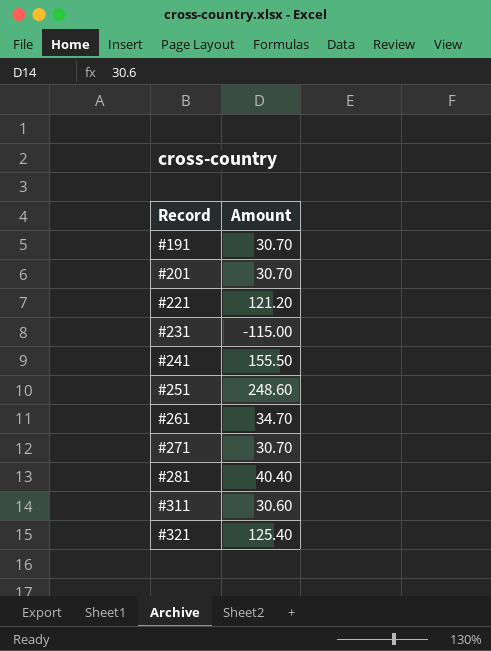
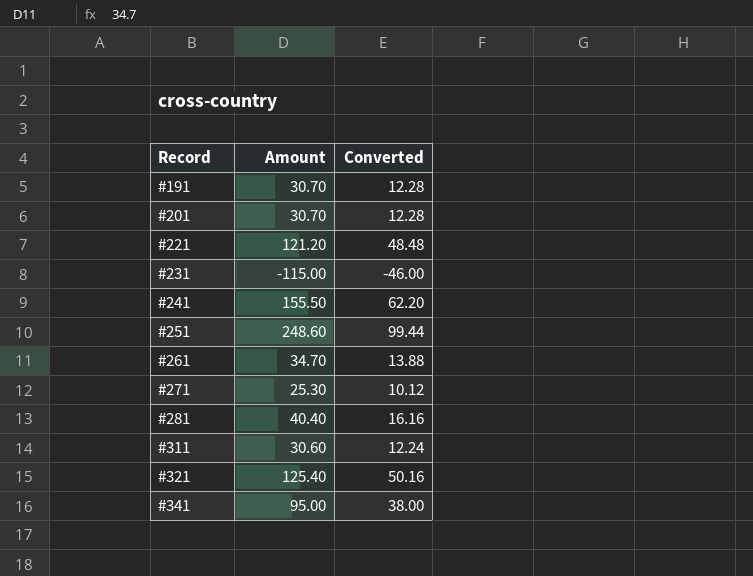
column Converted | formula: none -> [Amount] * 0.4
#271 | Amount: 30.70 -> 25.30
row #341: none -> 95.00 | 38.00

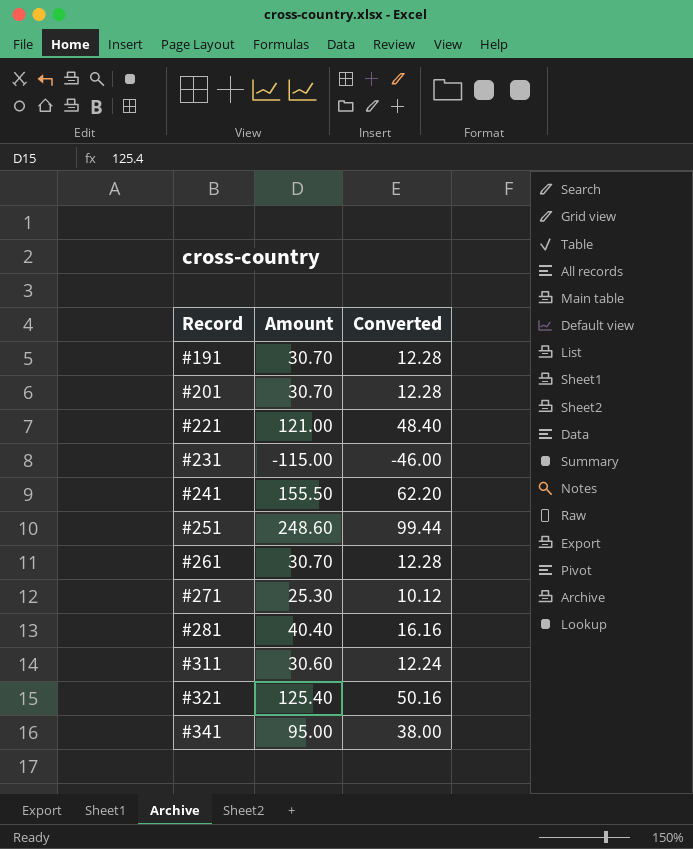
#221 | Amount: 121.20 -> 121.00
#221 | Converted: 48.48 -> 48.40
#261 | Amount: 34.70 -> 30.70
#261 | Converted: 13.88 -> 12.28

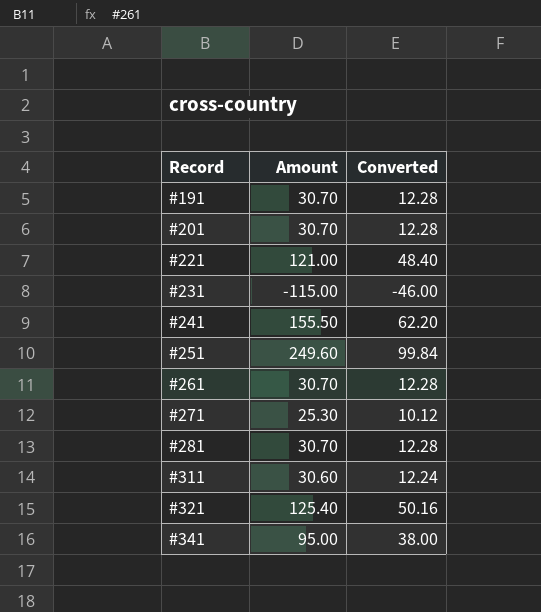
#251 | Amount: 248.60 -> 249.60
#251 | Converted: 99.44 -> 99.84
#281 | Amount: 40.40 -> 30.70
#281 | Converted: 16.16 -> 12.28

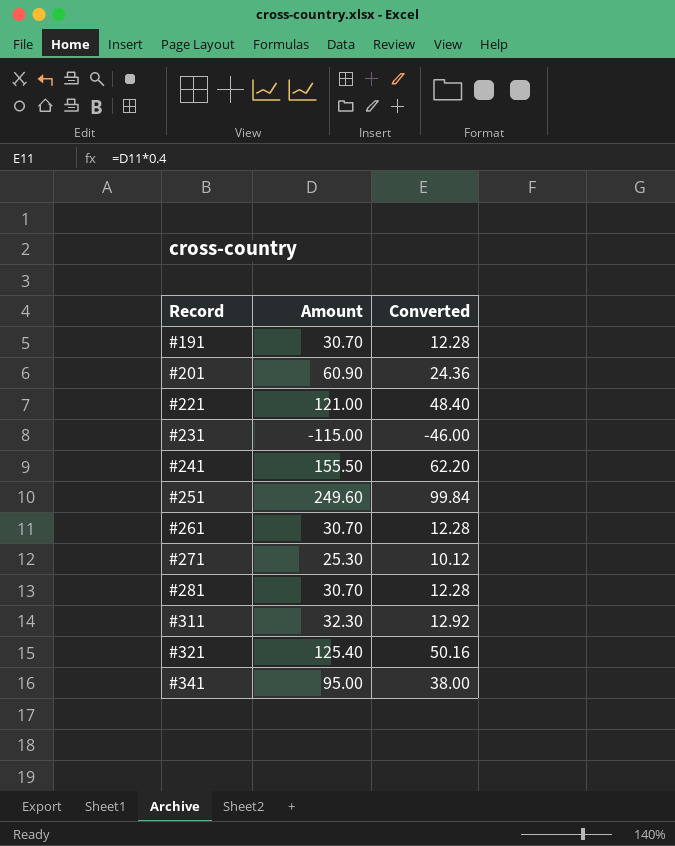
#201 | Amount: 30.70 -> 60.90
#201 | Converted: 12.28 -> 24.36
#311 | Amount: 30.60 -> 32.30
#311 | Converted: 12.24 -> 12.92

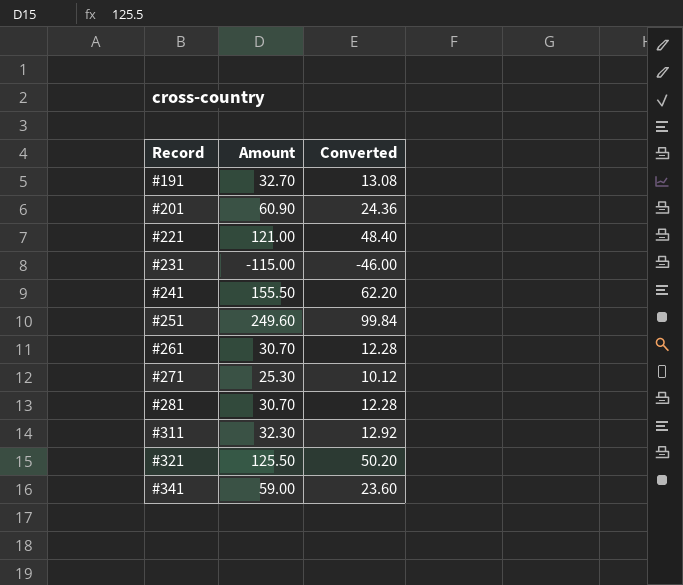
#191 | Amount: 30.70 -> 32.70
#191 | Converted: 12.28 -> 13.08
#321 | Amount: 125.40 -> 125.50
#321 | Converted: 50.16 -> 50.20
#341 | Amount: 95.00 -> 59.00
#341 | Converted: 38.00 -> 23.60

